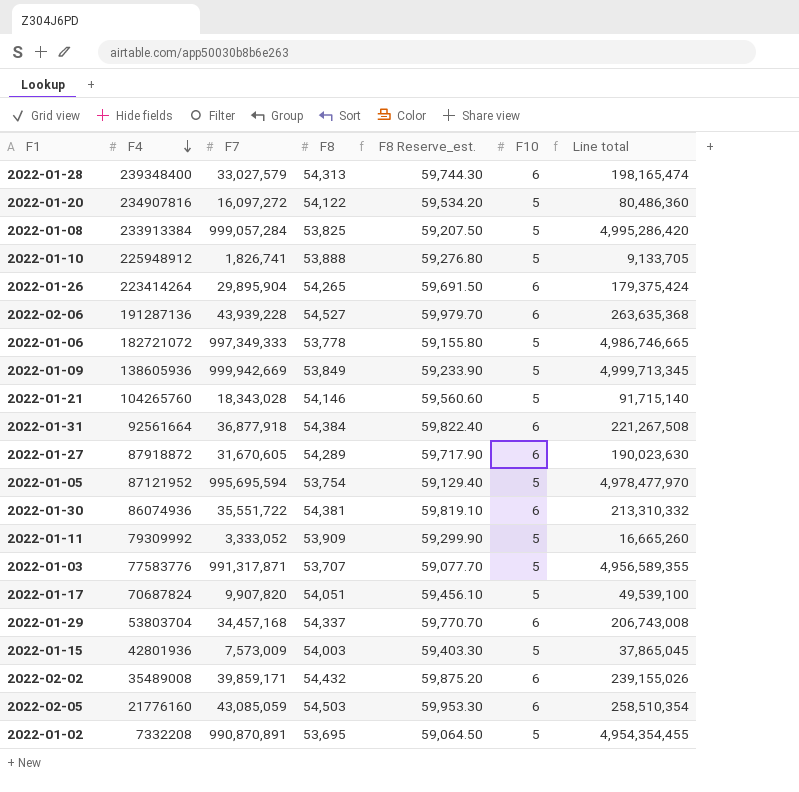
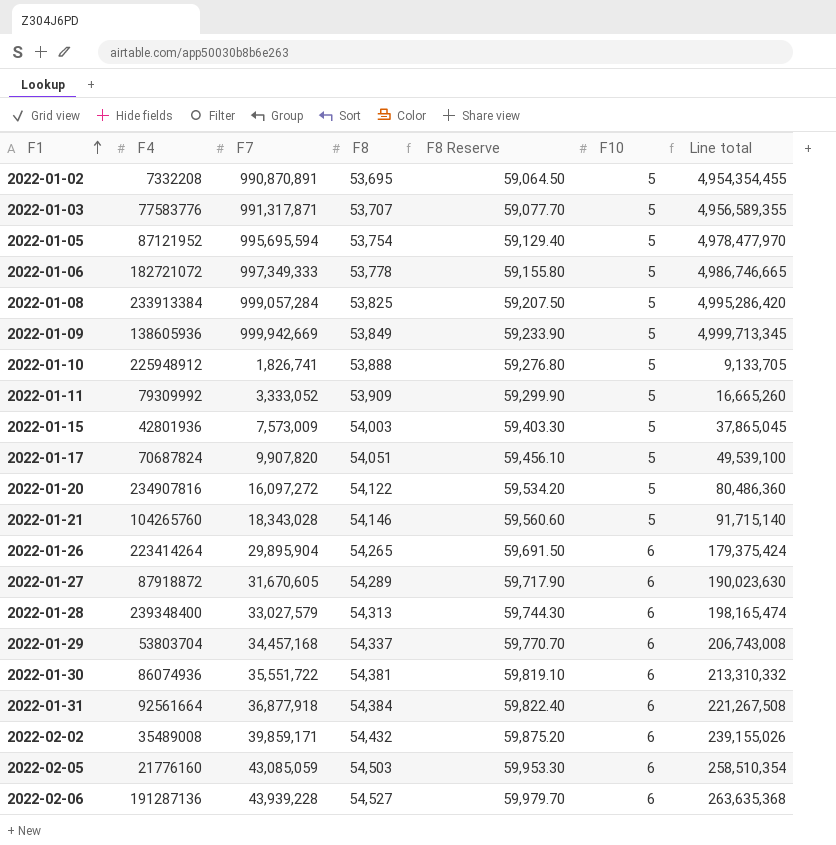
row order: F4 descending -> F1 ascending
column name: F8 Reserve_est. -> F8 Reserve

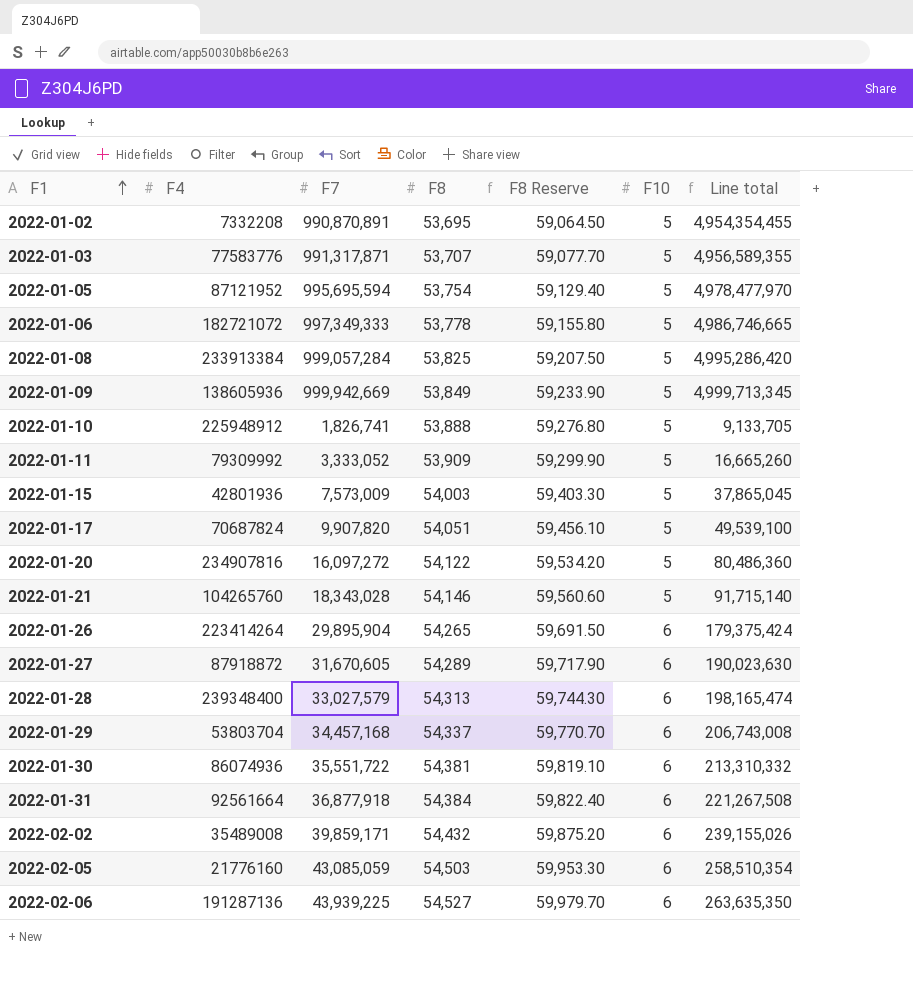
2022-02-06 | F7: 43,939,228 -> 43,939,225
2022-02-06 | Line total: 263,635,368 -> 263,635,350

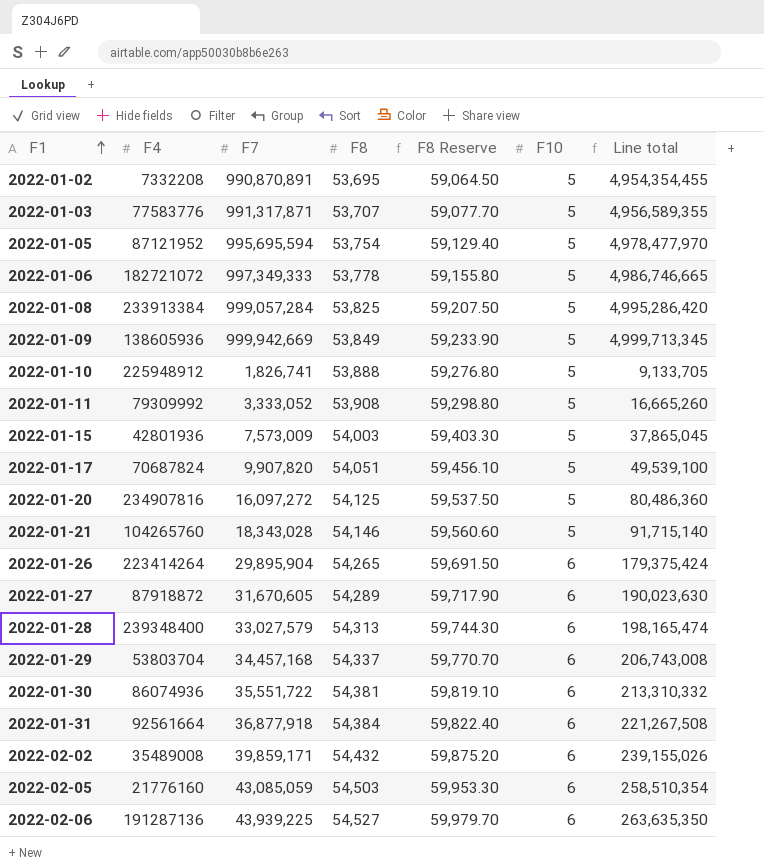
2022-01-11 | F8: 53,909 -> 53,908
2022-01-11 | F8 Reserve: 59,299.90 -> 59,298.80
2022-01-20 | F8: 54,122 -> 54,125
2022-01-20 | F8 Reserve: 59,534.20 -> 59,537.50

